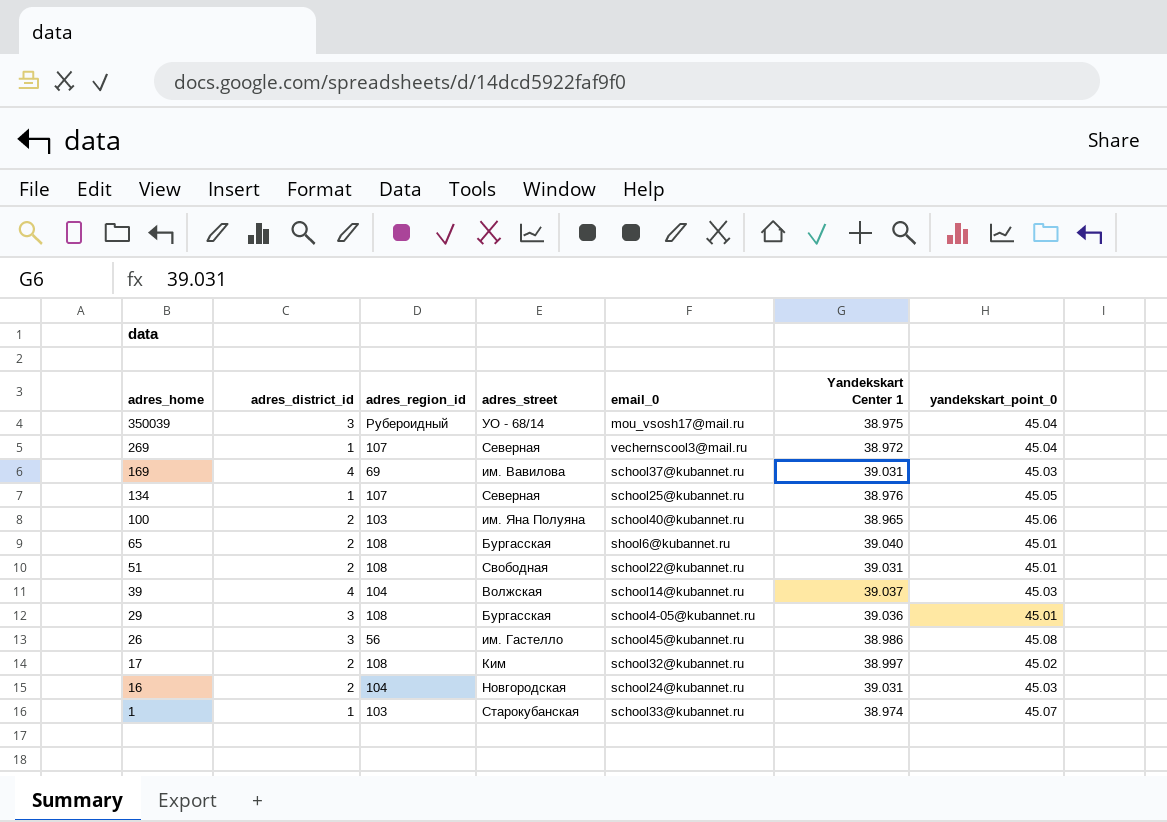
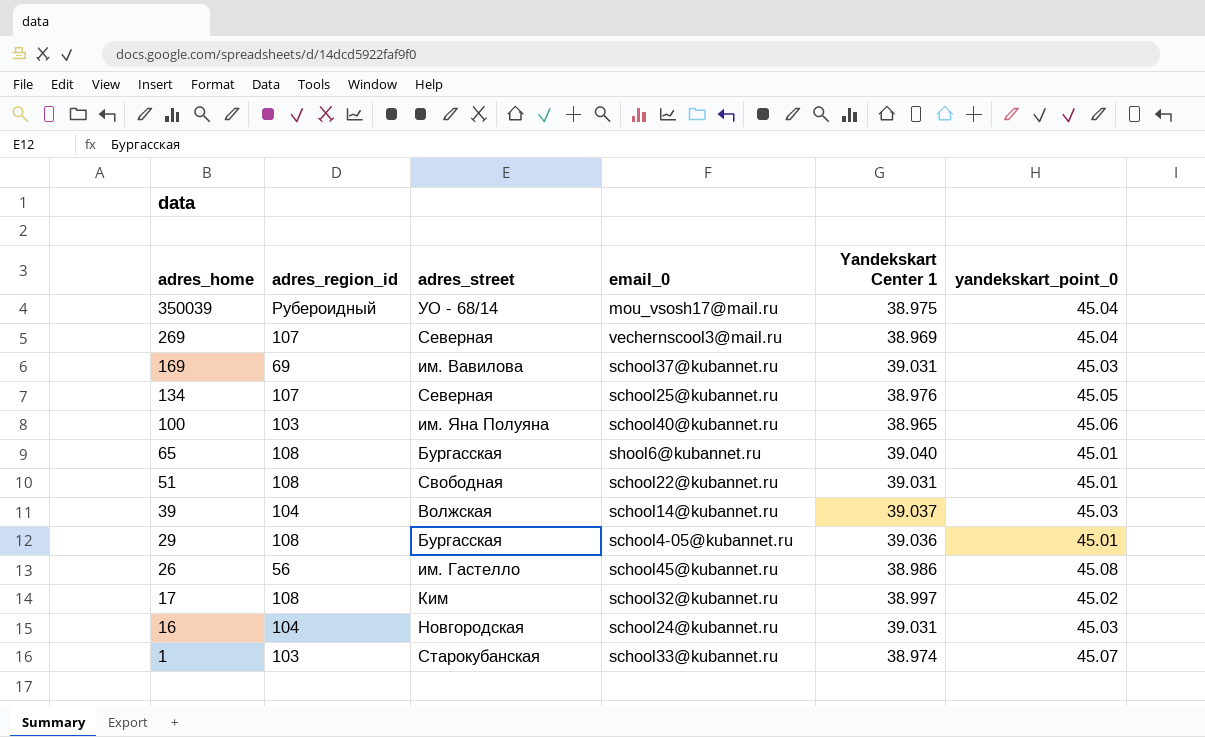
column adres_district_id | position: 2 -> none
269 | Yandekskart Center 1: 38.972 -> 38.969

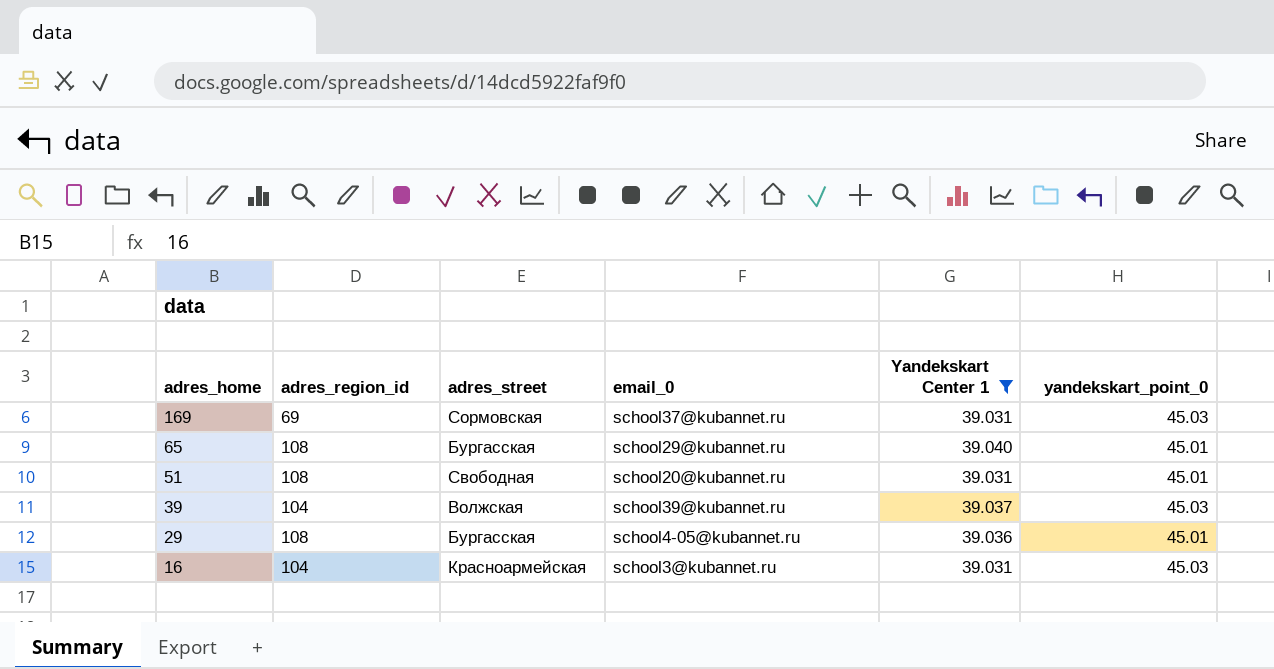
filter: none -> Yandekskart Center 1 >= 39.031
169 | adres_street: им. Вавилова -> Сормовская
65 | email_0: shool6@kubannet.ru -> school29@kubannet.ru
51 | email_0: school22@kubannet.ru -> school20@kubannet.ru
39 | email_0: school14@kubannet.ru -> school39@kubannet.ru
16 | adres_street: Новгородская -> Красноармейская
16 | email_0: school24@kubannet.ru -> school3@kubannet.ru

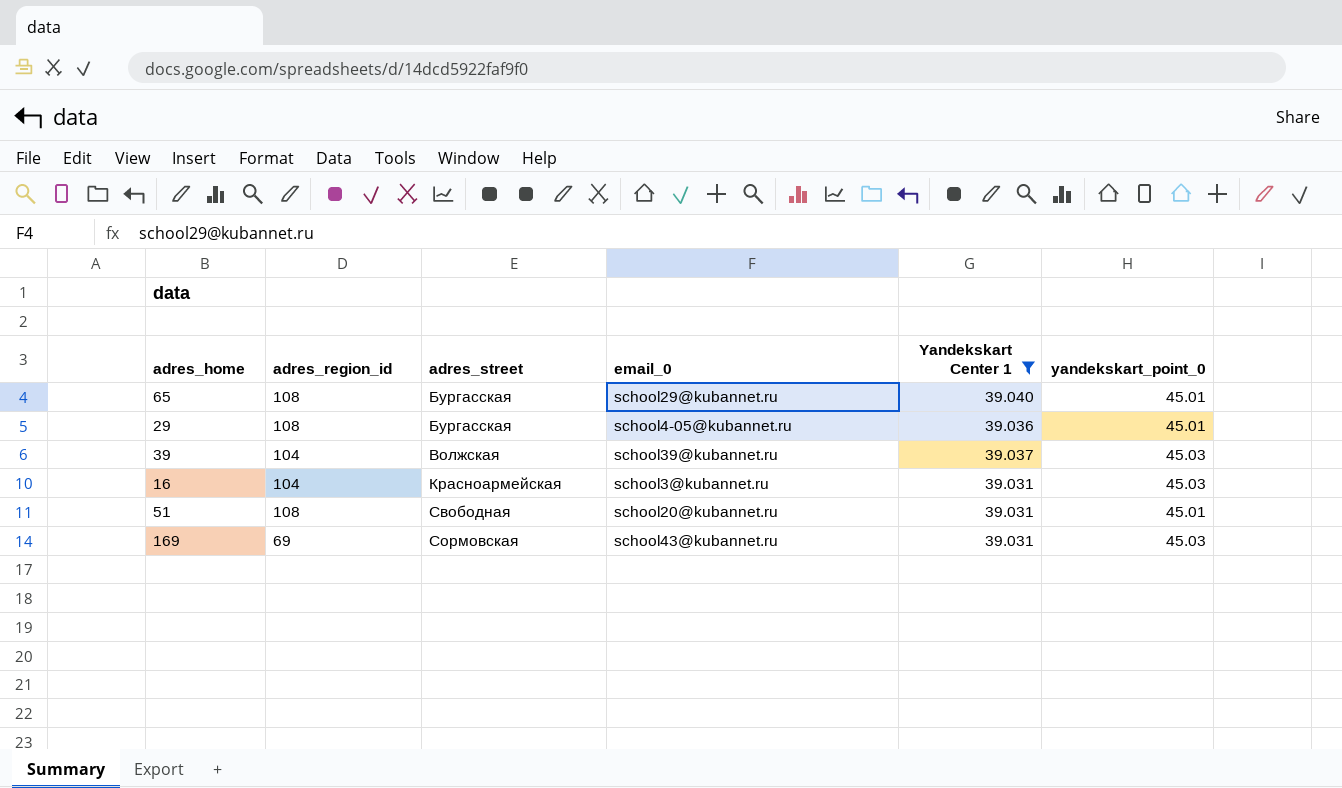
row order: adres_home descending -> adres_street ascending
169 | email_0: school37@kubannet.ru -> school43@kubannet.ru

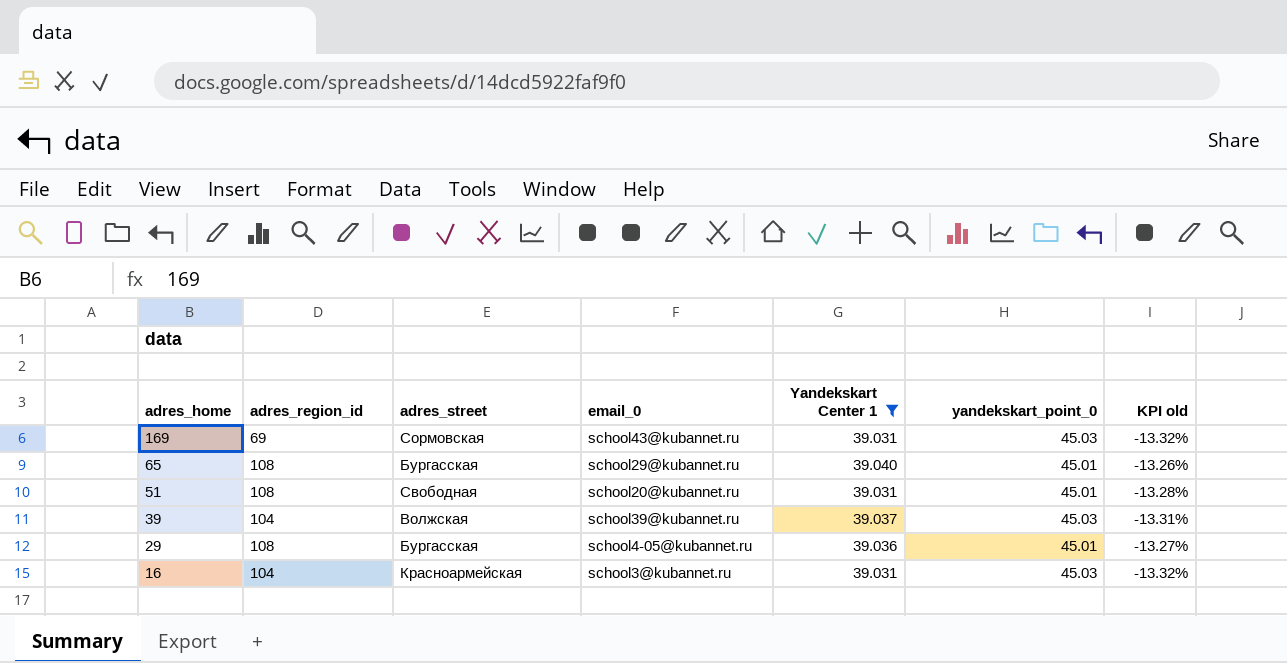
row order: adres_street ascending -> adres_home descending
column KPI old | formula: none -> ([Yandekskart Center 1] - [yandekskart_point_0]) / [yandekskart_point_0]

